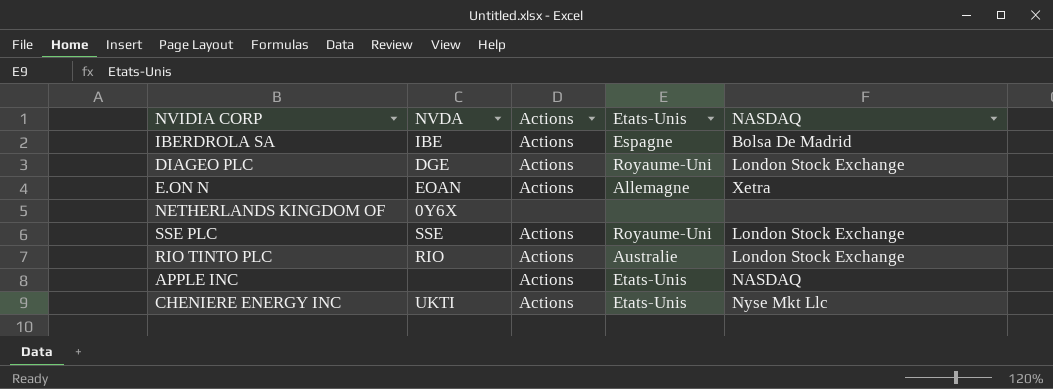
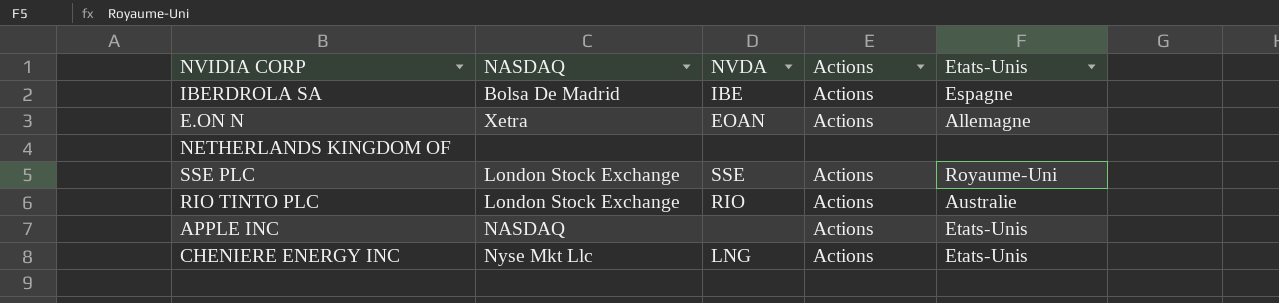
column NASDAQ | position: 5 -> 2
row DIAGEO PLC: DGE | Actions | Royaume-Uni | London Stock Exchange -> none
NETHERLANDS KINGDOM OF | NVDA: 0Y6X -> none
CHENIERE ENERGY INC | NVDA: UKTI -> LNG

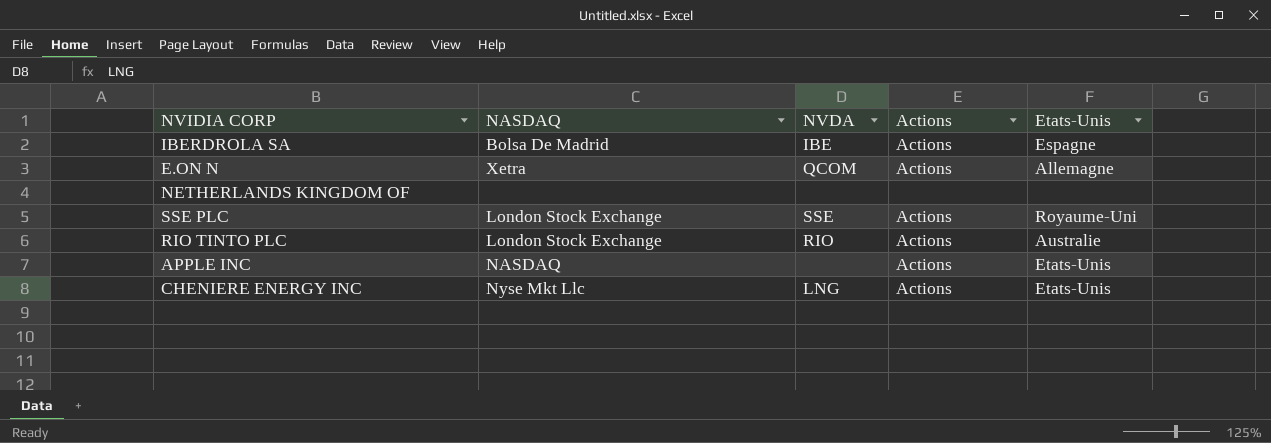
E.ON N | NVDA: EOAN -> QCOM

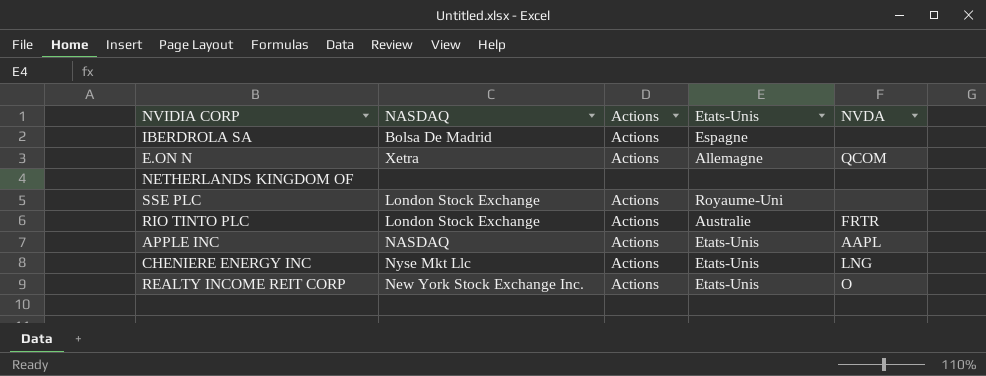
column NVDA | position: 3 -> 5
IBERDROLA SA | NVDA: IBE -> none
SSE PLC | NVDA: SSE -> none
RIO TINTO PLC | NVDA: RIO -> FRTR
APPLE INC | NVDA: none -> AAPL
row REALTY INCOME REIT CORP: none -> New York Stock Exchange Inc. | Actions | Etats-Unis | O

